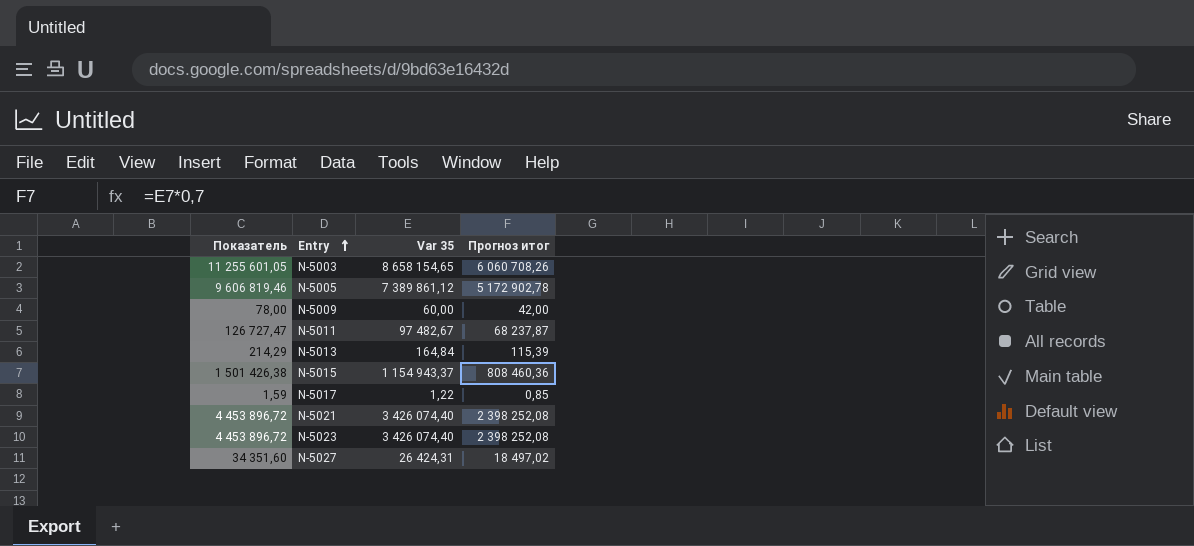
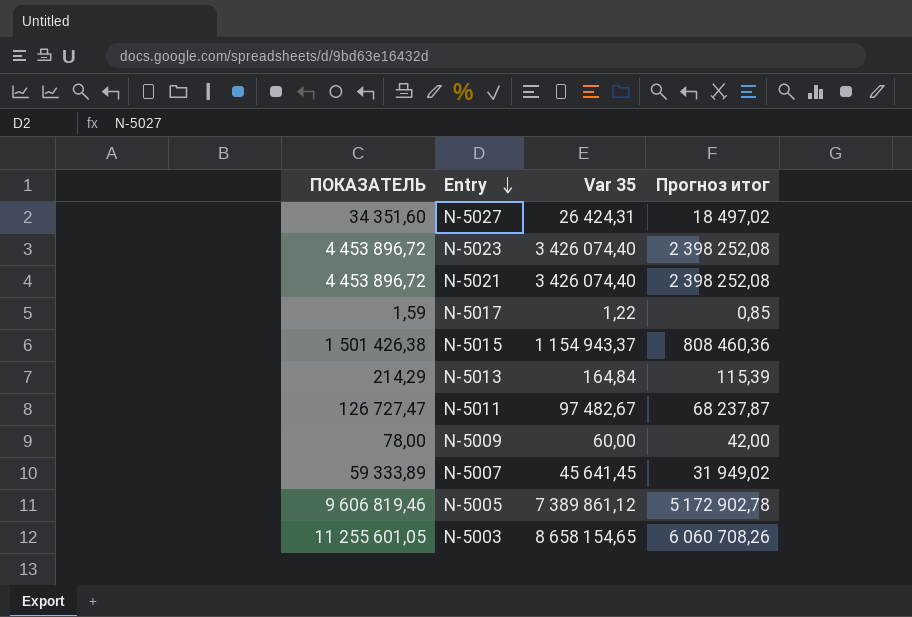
row order: Entry ascending -> Entry descending
column name: Показатель -> ПОКАЗАТЕЛЬ
row N-5007: none -> 59 333,89 | 45 641,45 | 31 949,02

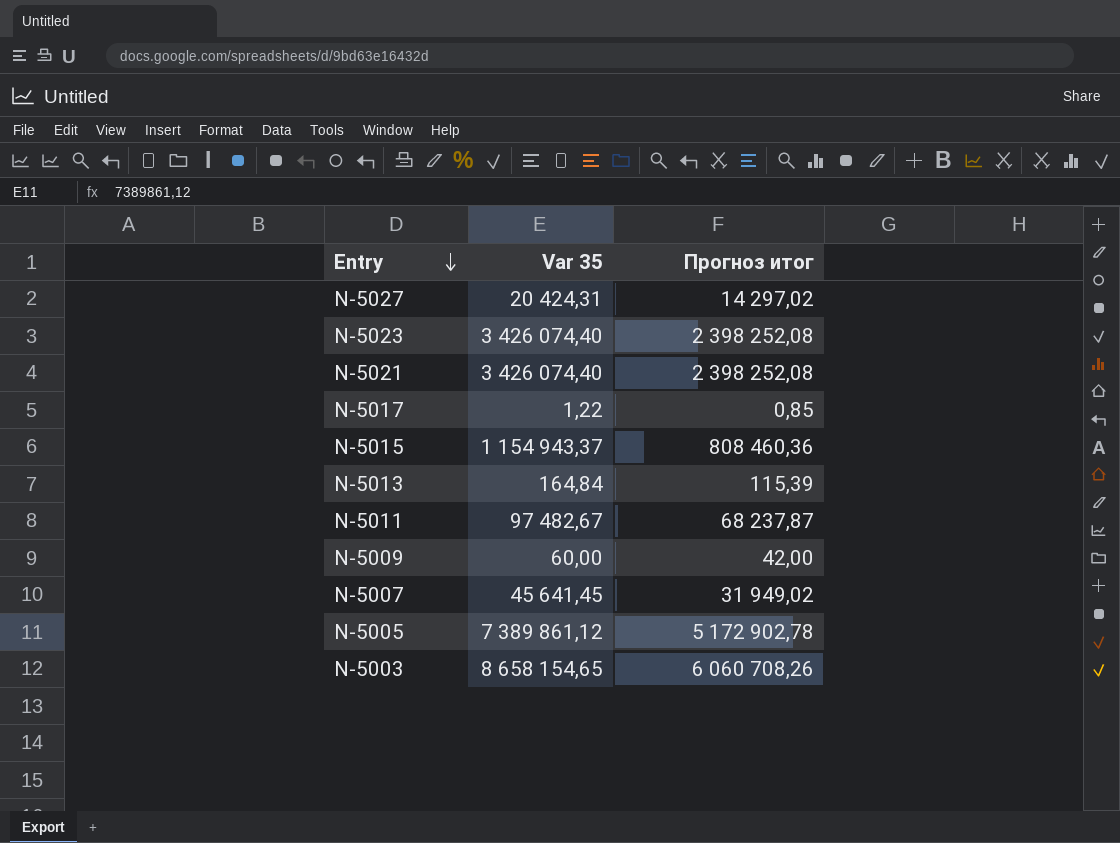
column ПОКАЗАТЕЛЬ | formula: [Var 35] * 1,3 -> none
N-5027 | Var 35: 26 424,31 -> 20 424,31
N-5027 | Прогноз итог: 18 497,02 -> 14 297,02

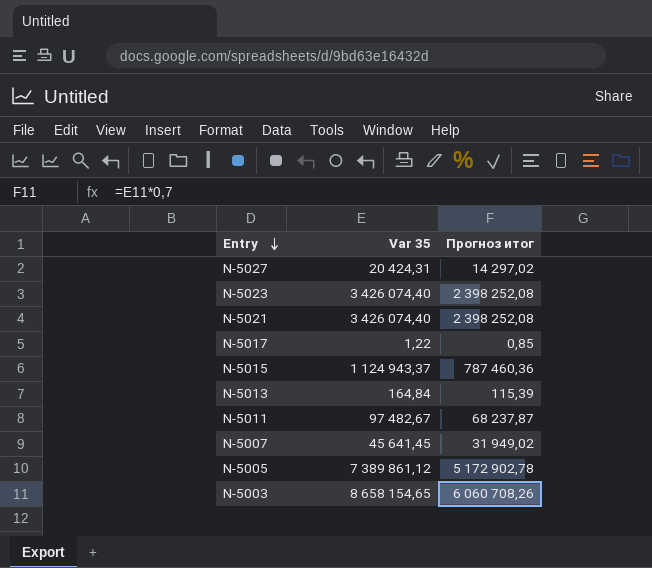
row N-5009: 60,00 | 42,00 -> none
N-5015 | Var 35: 1 154 943,37 -> 1 124 943,37
N-5015 | Прогноз итог: 808 460,36 -> 787 460,36

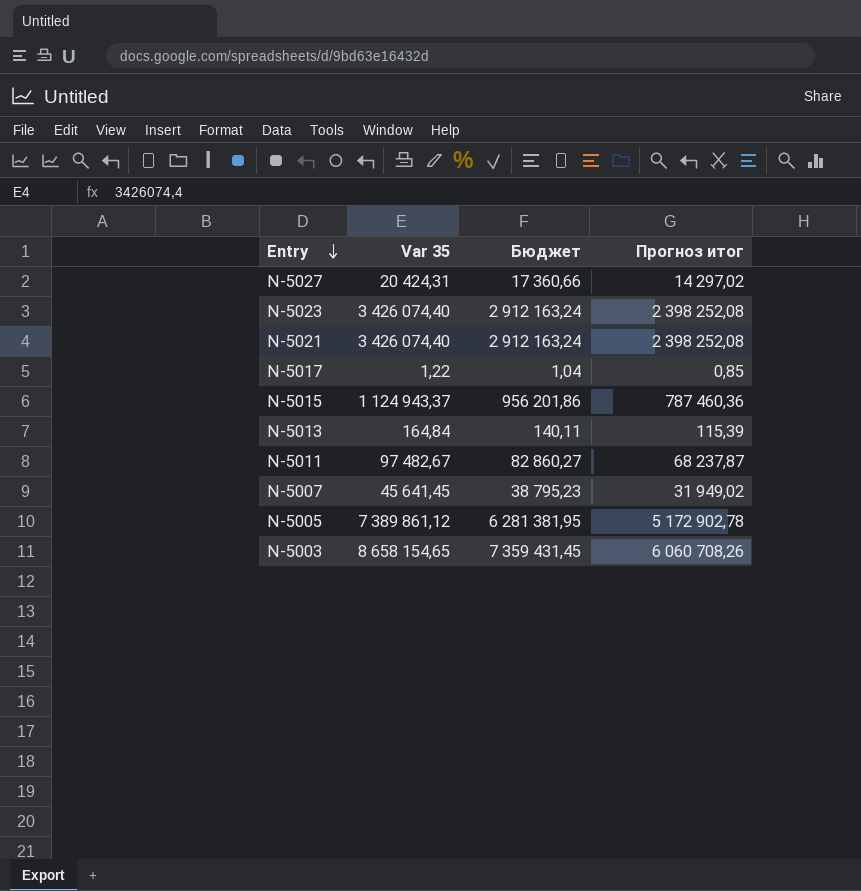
column Бюджет | formula: none -> [Var 35] * 0,85

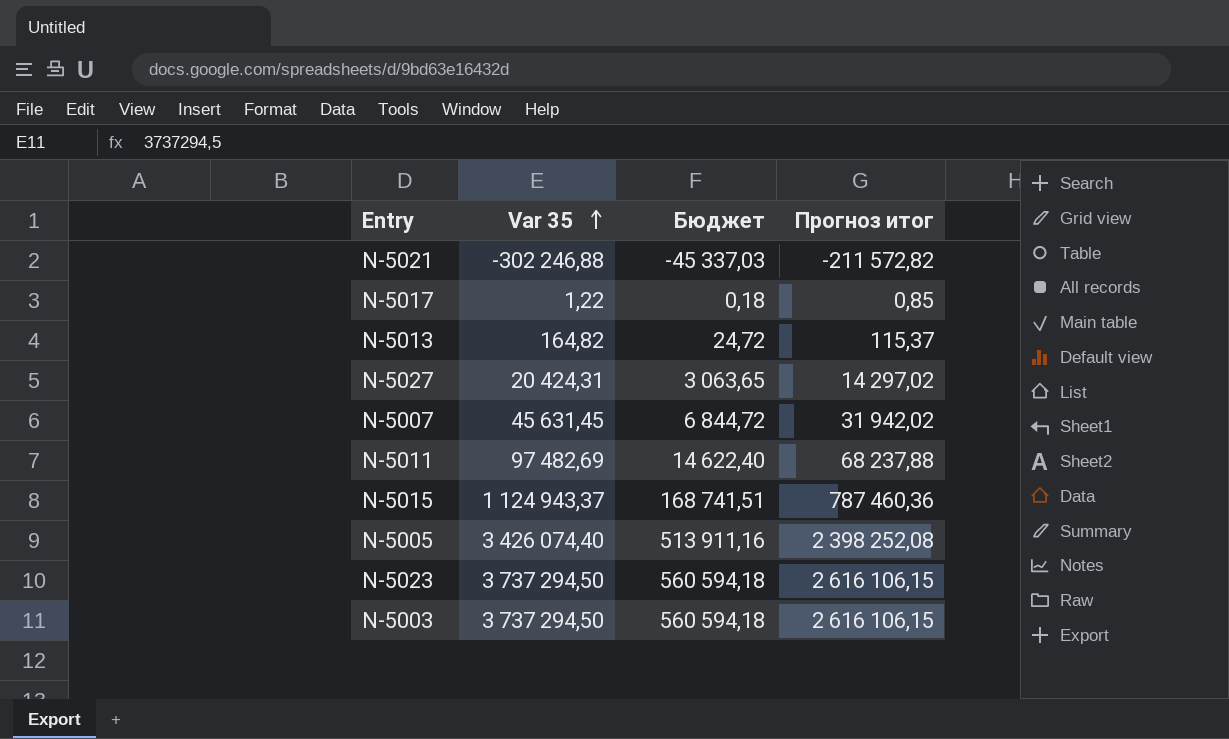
row order: Entry descending -> Var 35 ascending
column Бюджет | formula: [Var 35] * 0,85 -> [Var 35] * 0,15
N-5021 | Var 35: 3 426 074,40 -> -302 246,88
N-5021 | Прогноз итог: 2 398 252,08 -> -211 572,82
N-5013 | Var 35: 164,84 -> 164,82
N-5013 | Прогноз итог: 115,39 -> 115,37
N-5007 | Var 35: 45 641,45 -> 45 631,45
N-5007 | Прогноз итог: 31 949,02 -> 31 942,02
N-5011 | Var 35: 97 482,67 -> 97 482,69
N-5011 | Прогноз итог: 68 237,87 -> 68 237,88
N-5005 | Var 35: 7 389 861,12 -> 3 426 074,40
N-5005 | Прогноз итог: 5 172 902,78 -> 2 398 252,08
N-5023 | Var 35: 3 426 074,40 -> 3 737 294,50
N-5023 | Прогноз итог: 2 398 252,08 -> 2 616 106,15
N-5003 | Var 35: 8 658 154,65 -> 3 737 294,50
N-5003 | Прогноз итог: 6 060 708,26 -> 2 616 106,15

